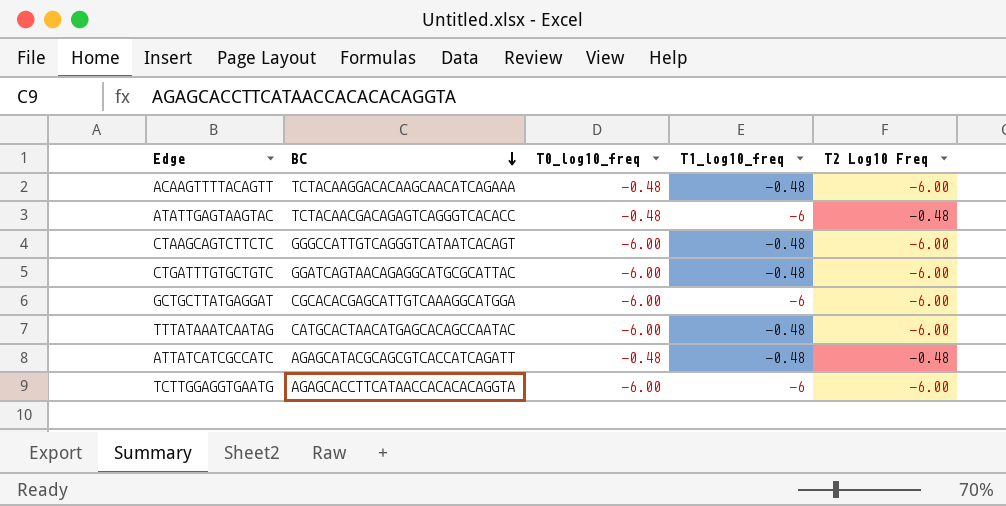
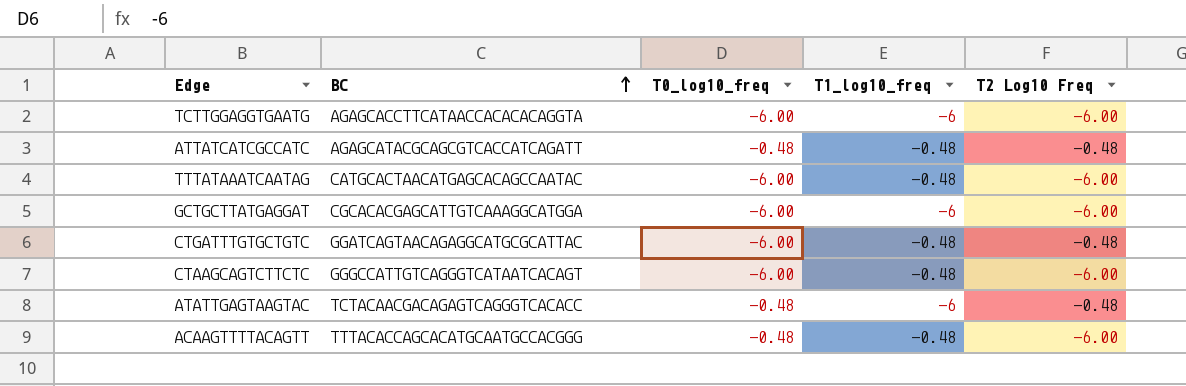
row order: BC descending -> BC ascending
CTGATTTGTGCTGTC | T2 Log10 Freq: -6.00 -> -0.48
ACAAGTTTTACAGTT | BC: TCTACAAGGACACAAGCAACATCAGAAA -> TTTACACCAGCACATGCAATGCCACGGG

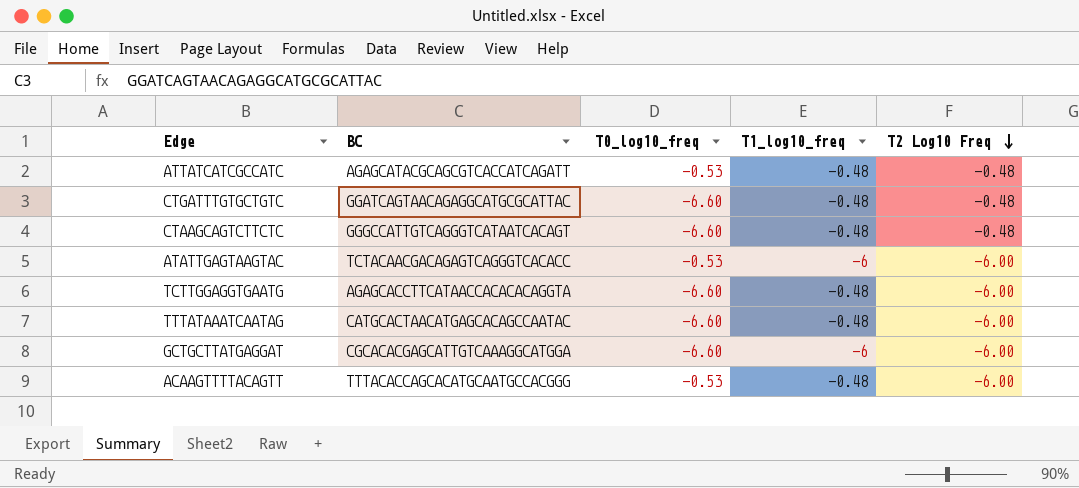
row order: BC ascending -> T2 Log10 Freq descending
ATTATCATCGCCATC | T0_log10_freq: -0.48 -> -0.53
CTGATTTGTGCTGTC | T0_log10_freq: -6.00 -> -6.60
CTAAGCAGTCTTCTC | T0_log10_freq: -6.00 -> -6.60
CTAAGCAGTCTTCTC | T2 Log10 Freq: -6.00 -> -0.48
ATATTGAGTAAGTAC | T0_log10_freq: -0.48 -> -0.53
ATATTGAGTAAGTAC | T2 Log10 Freq: -0.48 -> -6.00
TCTTGGAGGTGAATG | T0_log10_freq: -6.00 -> -6.60
TCTTGGAGGTGAATG | T1_log10_freq: -6 -> -0.48
TTTATAAATCAATAG | T0_log10_freq: -6.00 -> -6.60
GCTGCTTATGAGGAT | T0_log10_freq: -6.00 -> -6.60
ACAAGTTTTACAGTT | T0_log10_freq: -0.48 -> -0.53

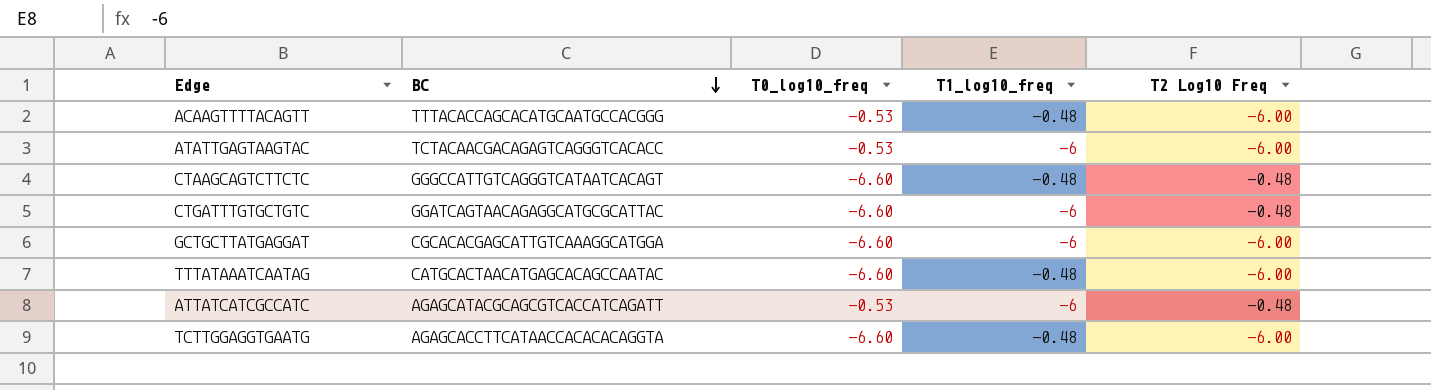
row order: T2 Log10 Freq descending -> BC descending
CTGATTTGTGCTGTC | T1_log10_freq: -0.48 -> -6
ATTATCATCGCCATC | T1_log10_freq: -0.48 -> -6

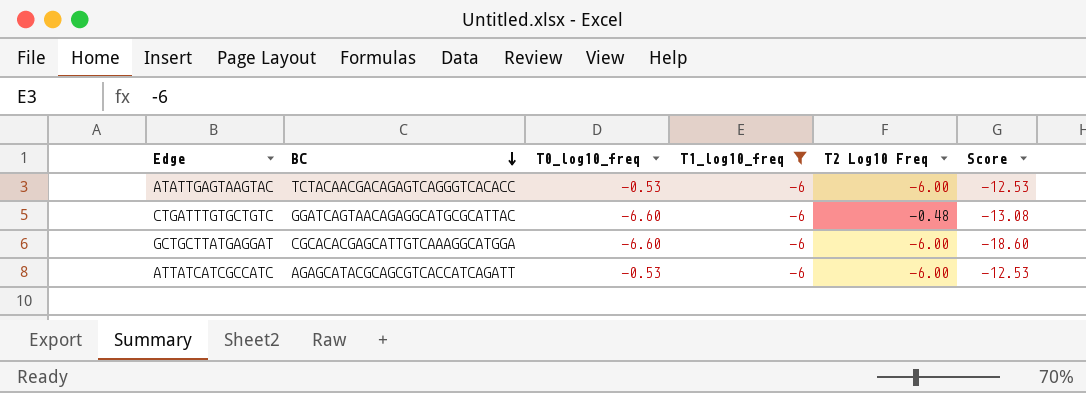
filter: none -> T1_log10_freq = -6
column Score | formula: none -> [T0_log10_freq] + [T1_log10_freq] + [T2 Log10 Freq]
ATTATCATCGCCATC | T2 Log10 Freq: -0.48 -> -6.00

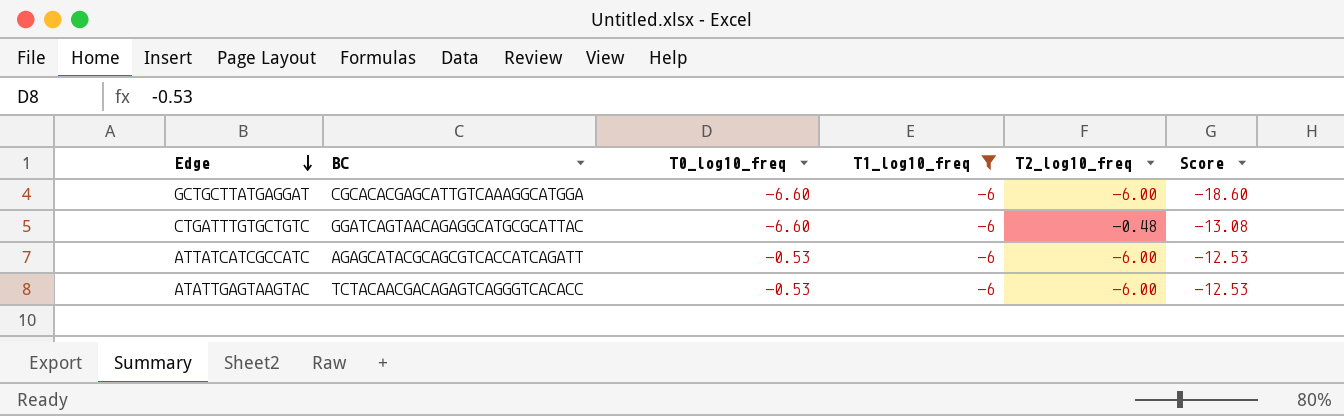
row order: BC descending -> Edge descending
column name: T2 Log10 Freq -> T2_log10_freq

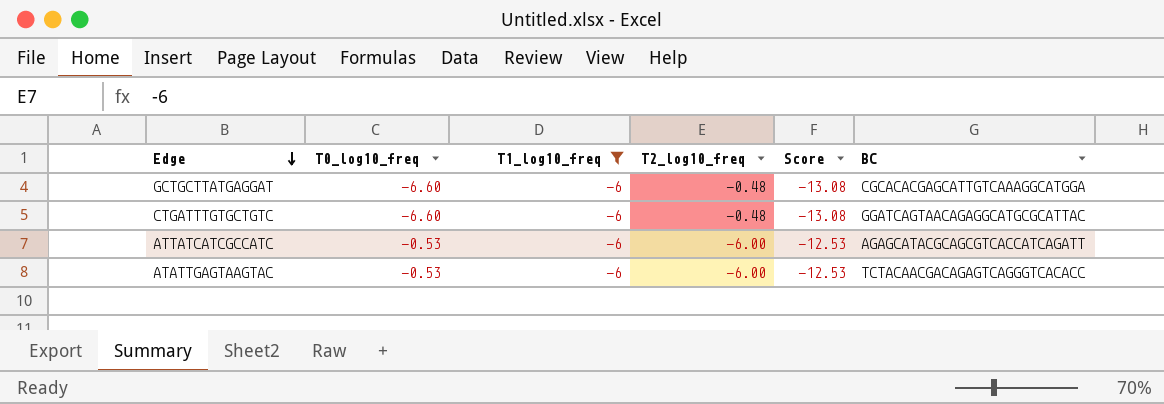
column BC | position: 2 -> 6
GCTGCTTATGAGGAT | T2_log10_freq: -6.00 -> -0.48
GCTGCTTATGAGGAT | Score: -18.60 -> -13.08

